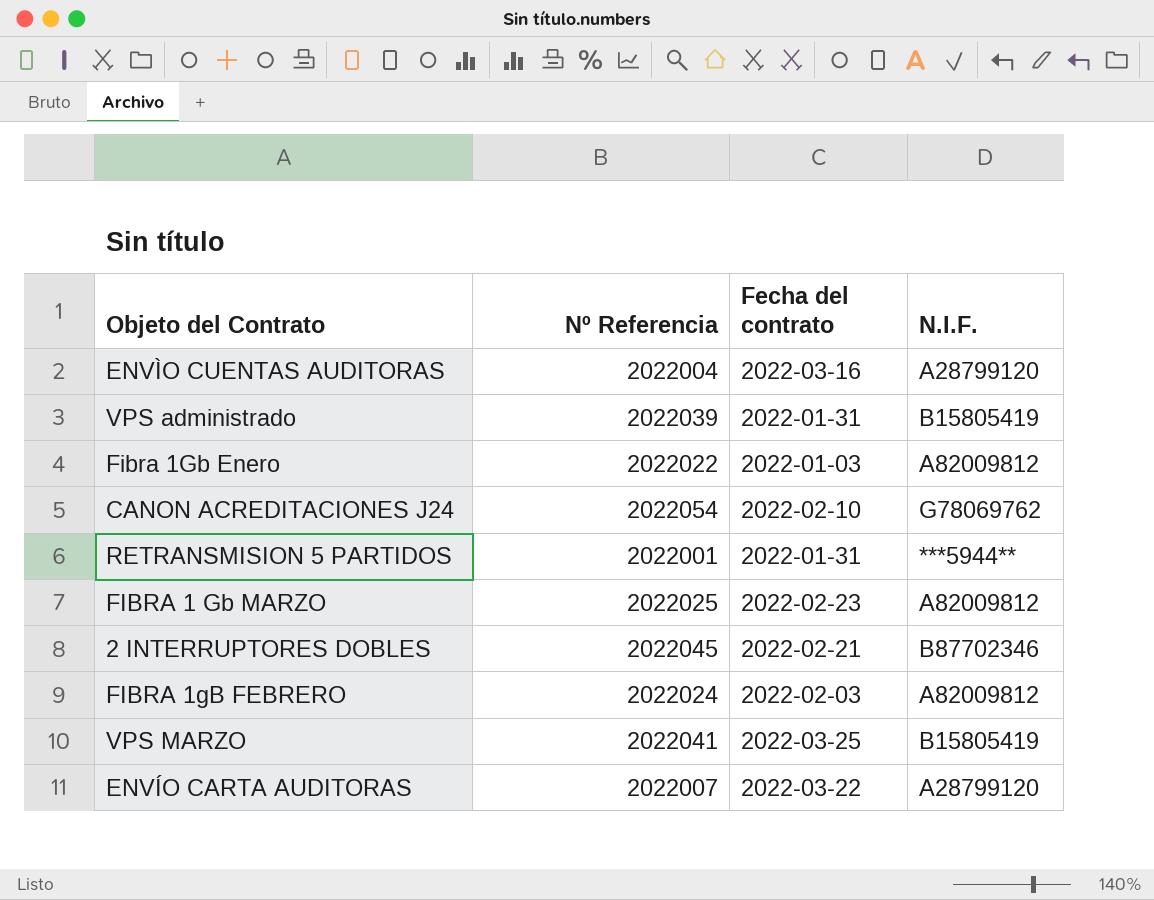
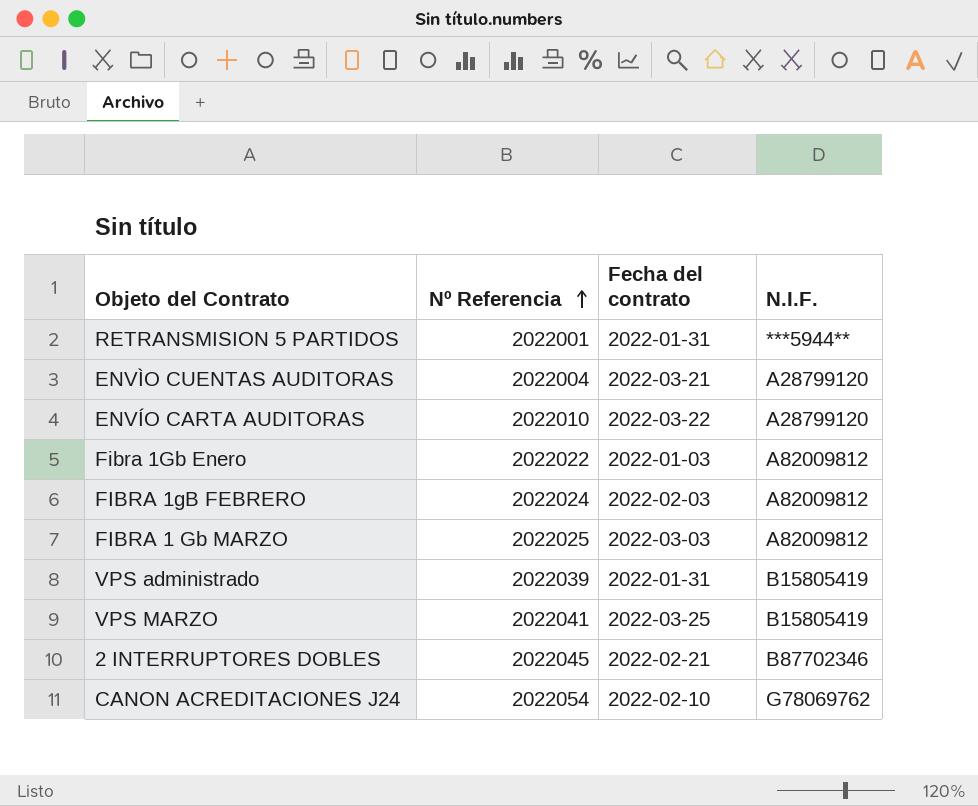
row order: none -> Nº Referencia ascending
ENVÌO CUENTAS AUDITORAS | Fecha del contrato: 2022-03-16 -> 2022-03-21
ENVÍO CARTA AUDITORAS | Nº Referencia: 2022007 -> 2022010
FIBRA 1 Gb MARZO | Fecha del contrato: 2022-02-23 -> 2022-03-03

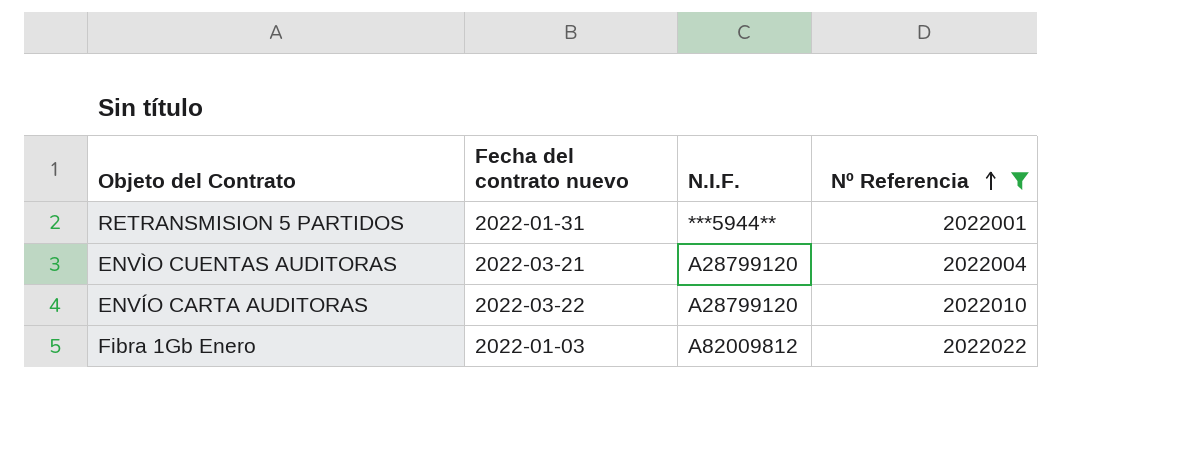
filter: none -> Nº Referencia <= 2022022
column name: Fecha del contrato -> Fecha del contrato nuevo
column Nº Referencia | position: 2 -> 4

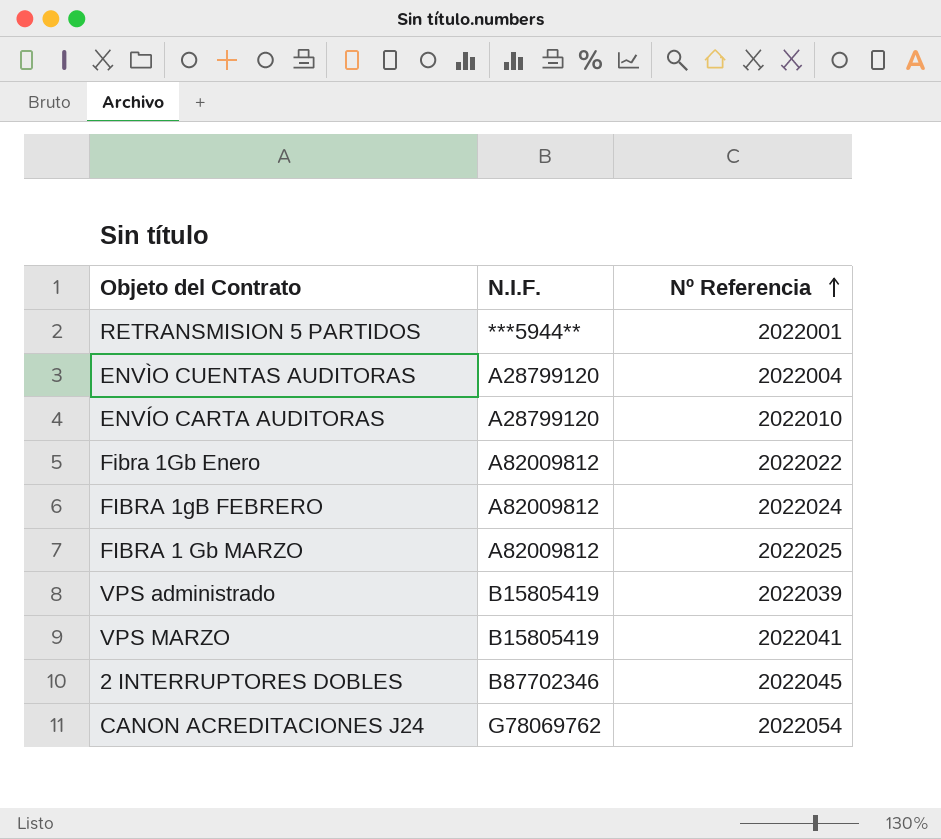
filter: Nº Referencia <= 2022022 -> none
column Fecha del contrato nuevo | position: 2 -> none

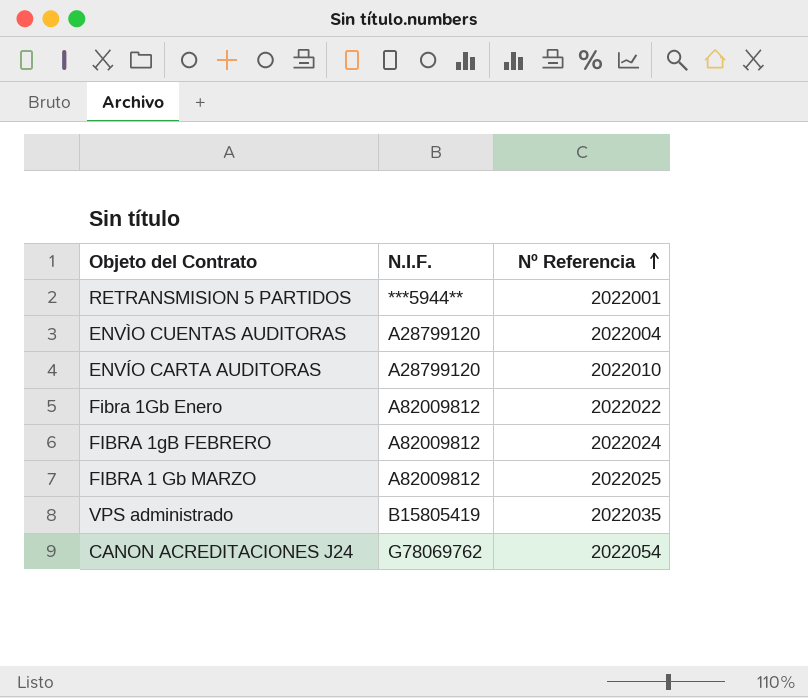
row VPS MARZO: B15805419 | 2022041 -> none
row 2 INTERRUPTORES DOBLES: B87702346 | 2022045 -> none
VPS administrado | Nº Referencia: 2022039 -> 2022035

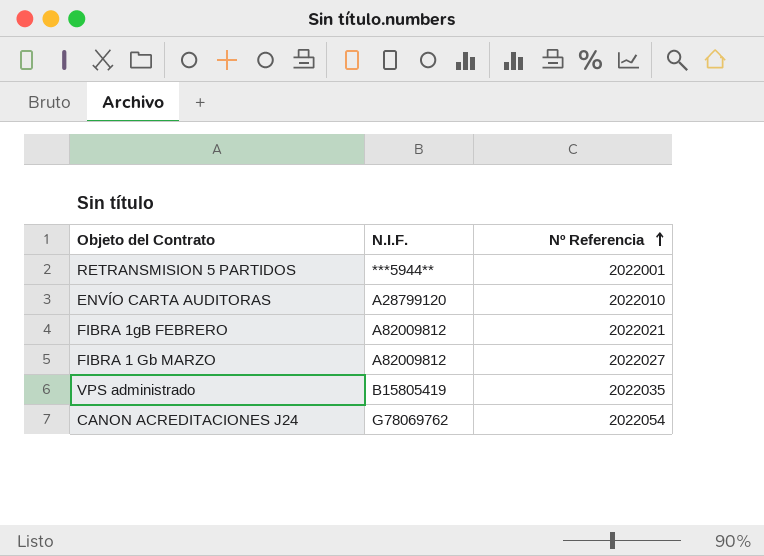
row ENVÌO CUENTAS AUDITORAS: A28799120 | 2022004 -> none
row Fibra 1Gb Enero: A82009812 | 2022022 -> none
FIBRA 1gB FEBRERO | Nº Referencia: 2022024 -> 2022021
FIBRA 1 Gb MARZO | Nº Referencia: 2022025 -> 2022027

